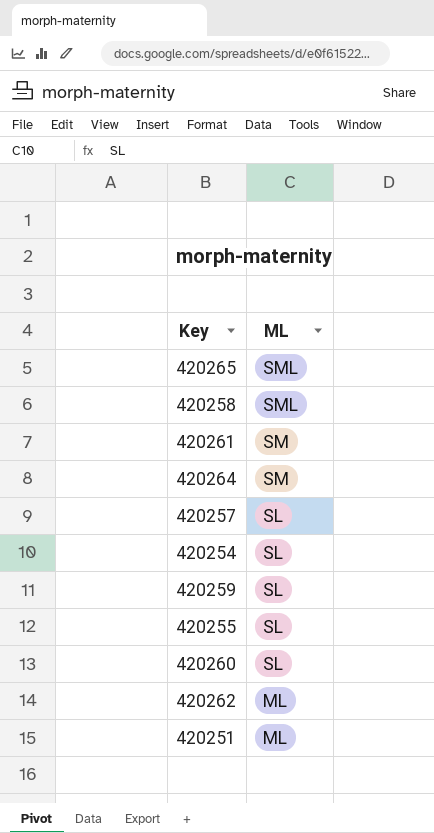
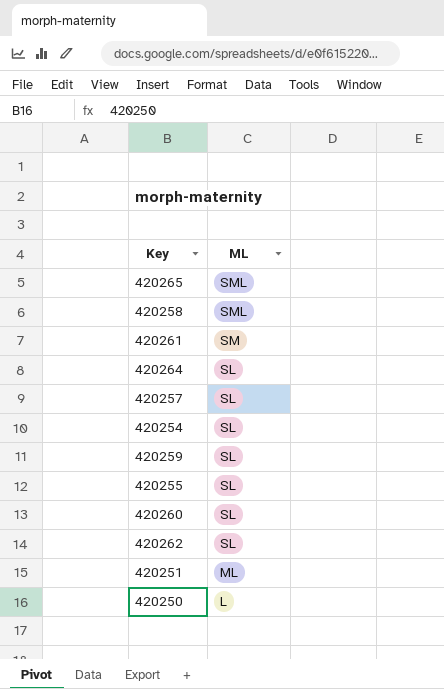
420264 | ML: SM -> SL
420262 | ML: ML -> SL
row 420250: none -> L

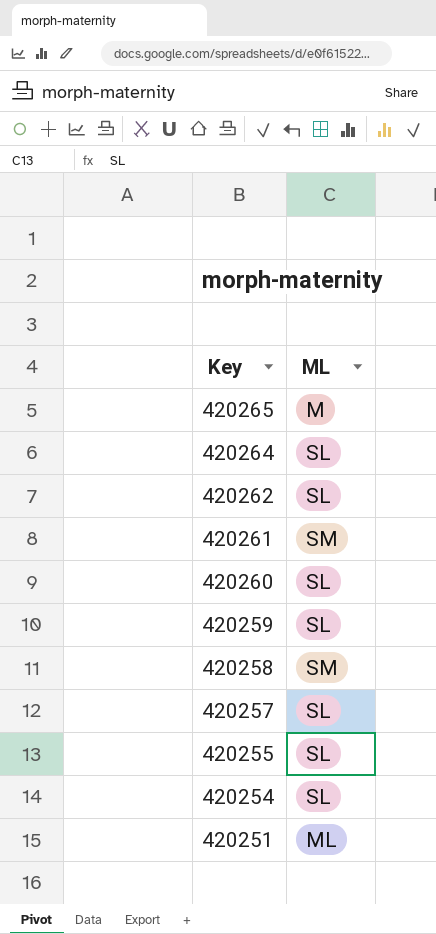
row order: ML descending -> Key descending
row 420250: L -> none
420265 | ML: SML -> M
420258 | ML: SML -> SM

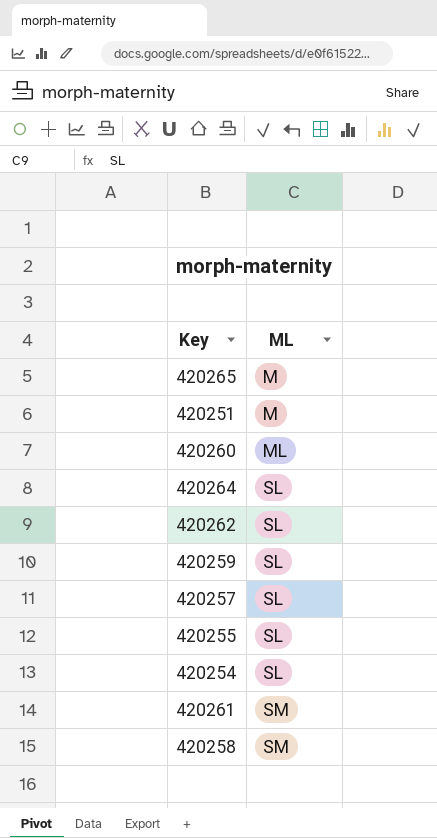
row order: Key descending -> ML ascending
420251 | ML: ML -> M
420260 | ML: SL -> ML

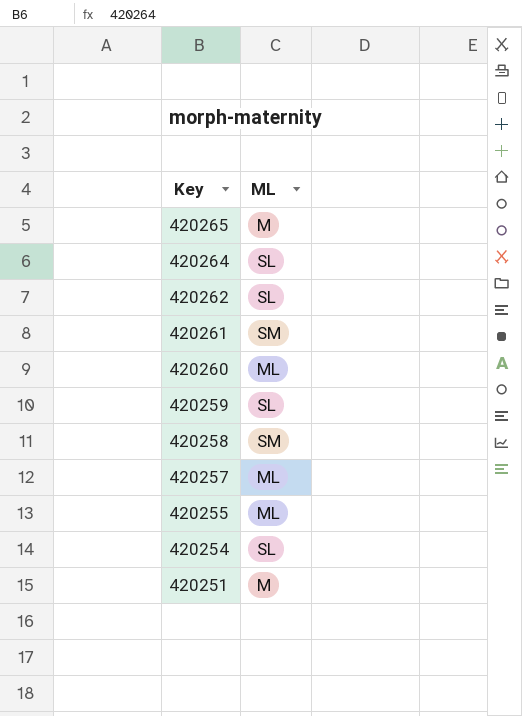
row order: ML ascending -> Key descending
420257 | ML: SL -> ML
420255 | ML: SL -> ML

